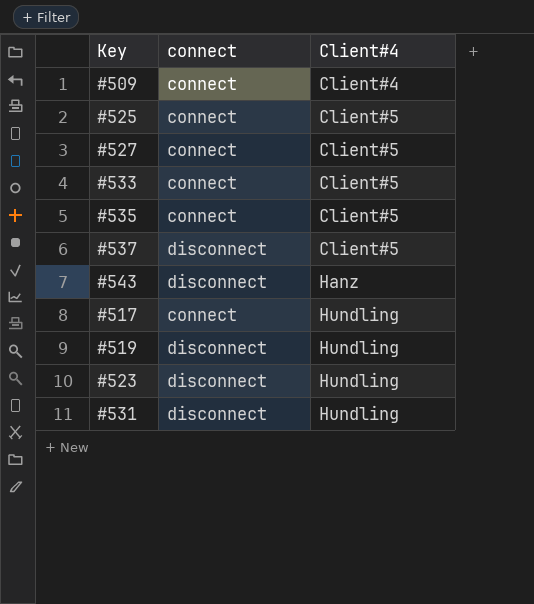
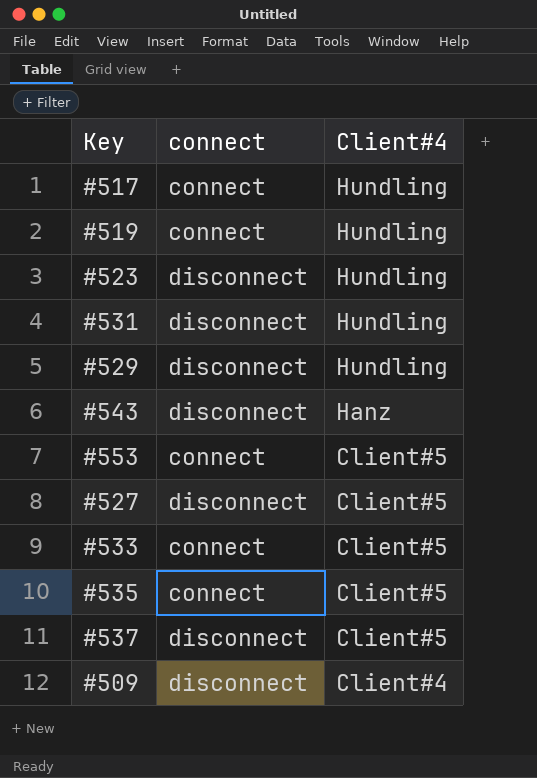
row order: Client#4 ascending -> Client#4 descending
row #525: connect | Client#5 -> none
#519 | connect: disconnect -> connect
row #529: none -> disconnect | Hundling
row #553: none -> connect | Client#5
#527 | connect: connect -> disconnect
#509 | connect: connect -> disconnect

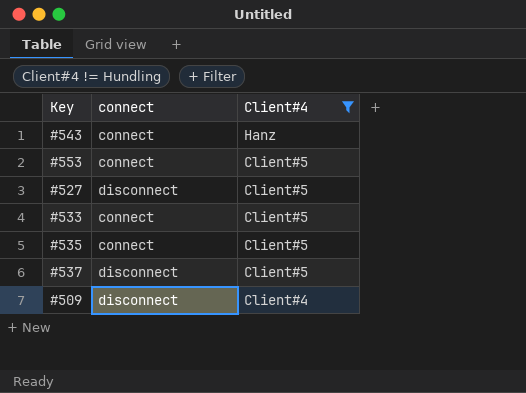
filter: none -> Client#4 != Hundling
#543 | connect: disconnect -> connect

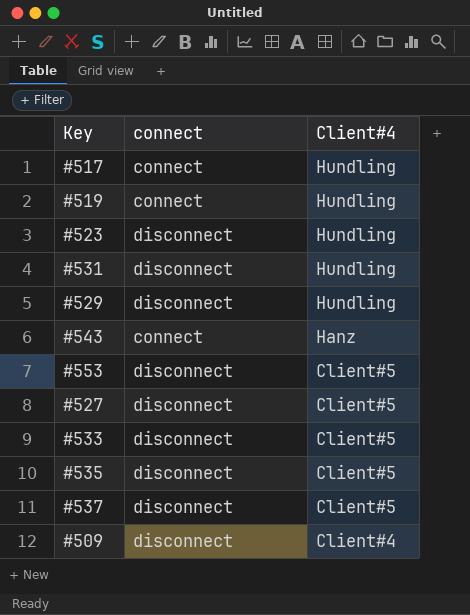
filter: Client#4 != Hundling -> none
#553 | connect: connect -> disconnect
#533 | connect: connect -> disconnect
#535 | connect: connect -> disconnect

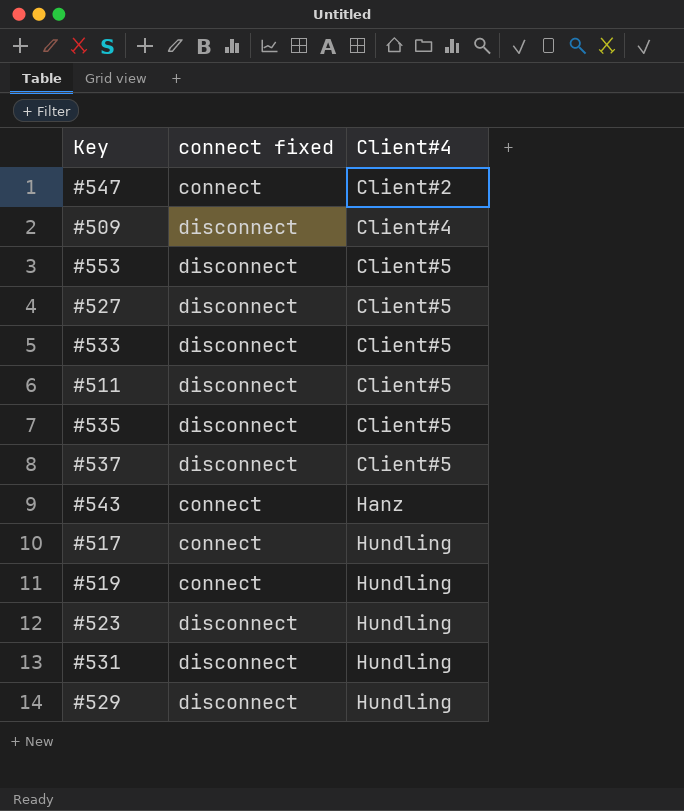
row order: Client#4 descending -> Client#4 ascending
column name: connect -> connect fixed
row #547: none -> connect | Client#2
row #511: none -> disconnect | Client#5

